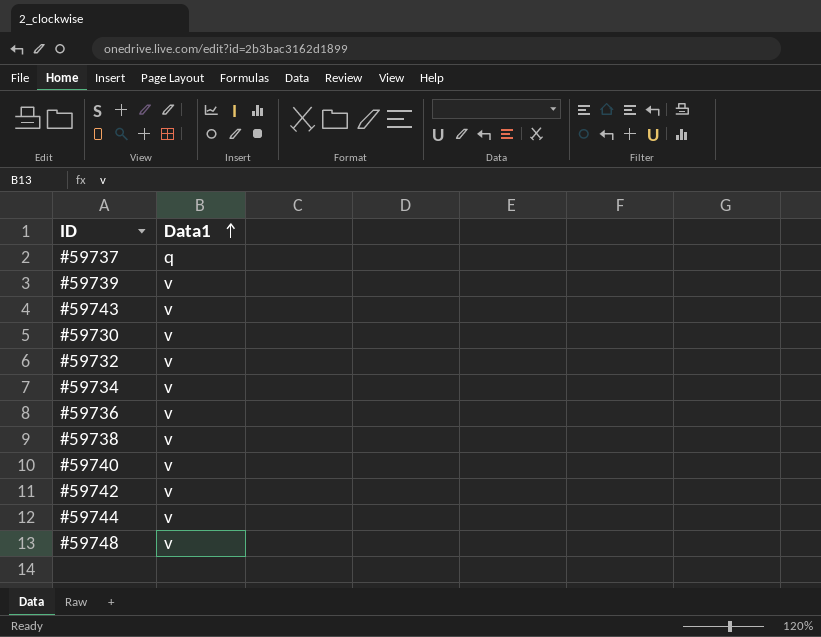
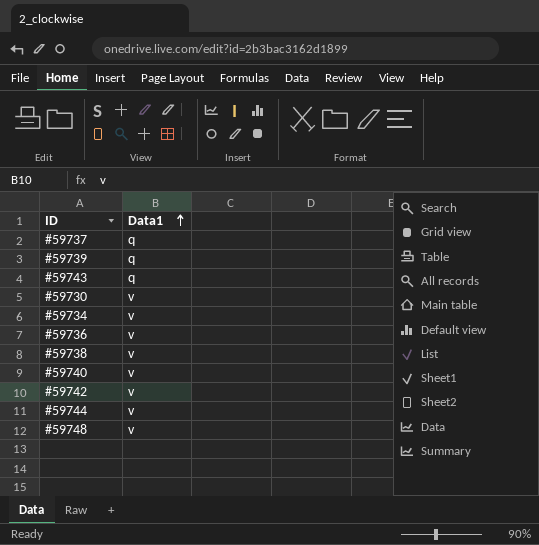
row #59732: v -> none
#59739 | Data1: v -> q
#59743 | Data1: v -> q

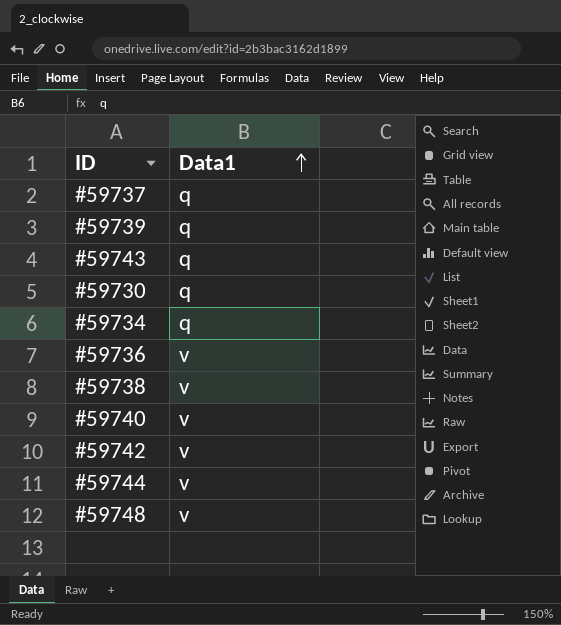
#59730 | Data1: v -> q
#59734 | Data1: v -> q

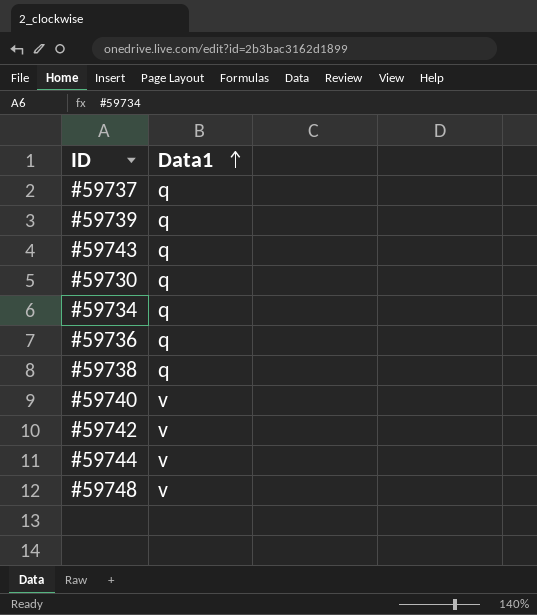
#59736 | Data1: v -> q
#59738 | Data1: v -> q

